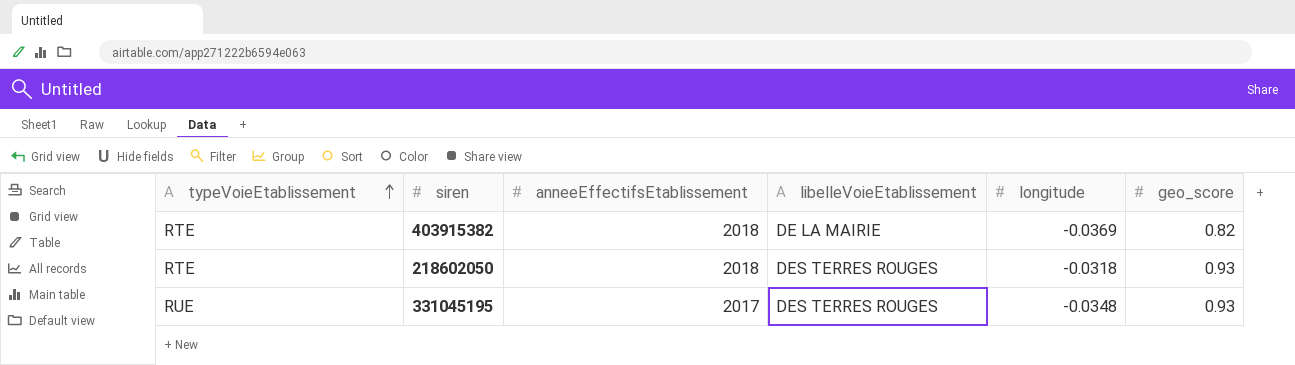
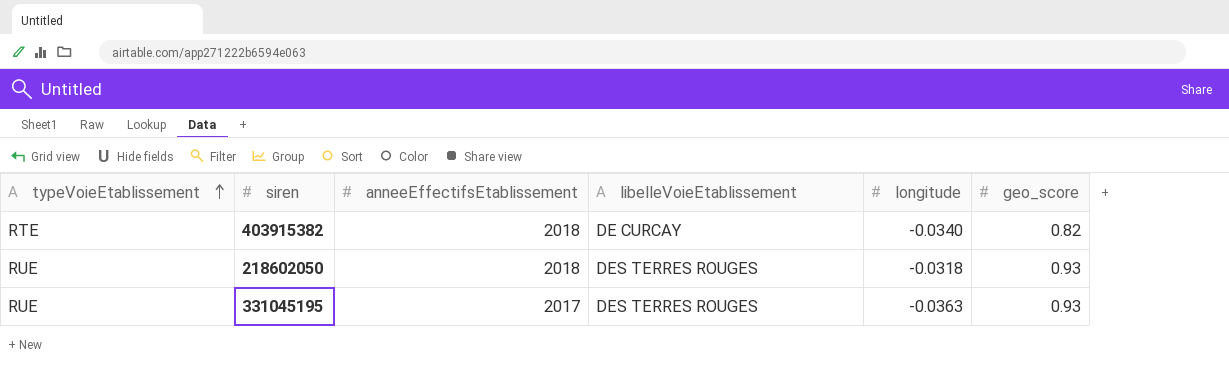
403915382 | libelleVoieEtablissement: DE LA MAIRIE -> DE CURCAY
403915382 | longitude: -0.0369 -> -0.0340
218602050 | typeVoieEtablissement: RTE -> RUE
331045195 | longitude: -0.0348 -> -0.0363

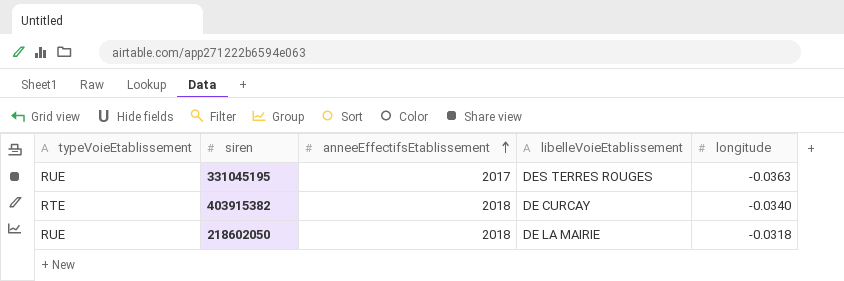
row order: typeVoieEtablissement ascending -> anneeEffectifsEtablissement ascending
column geo_score | position: 6 -> none
218602050 | libelleVoieEtablissement: DES TERRES ROUGES -> DE LA MAIRIE

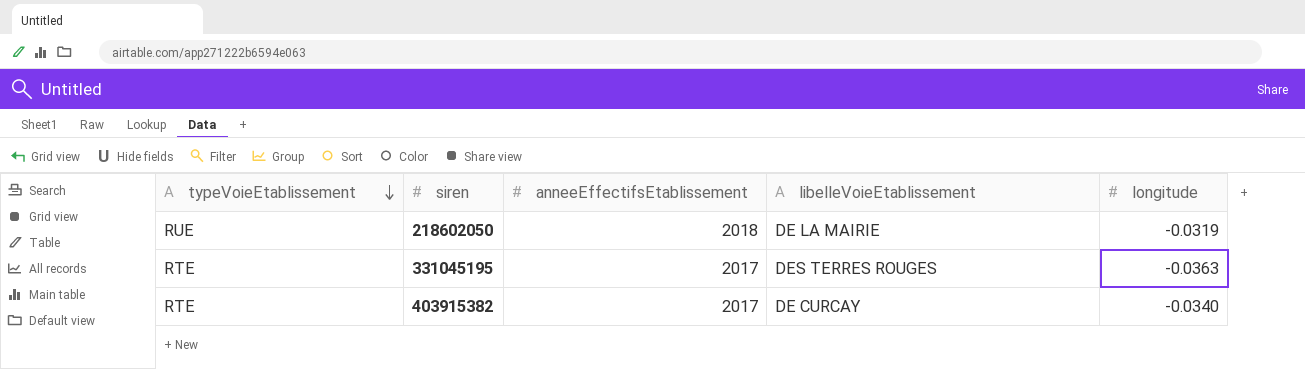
row order: anneeEffectifsEtablissement ascending -> typeVoieEtablissement descending
218602050 | longitude: -0.0318 -> -0.0319
331045195 | typeVoieEtablissement: RUE -> RTE
403915382 | anneeEffectifsEtablissement: 2018 -> 2017

